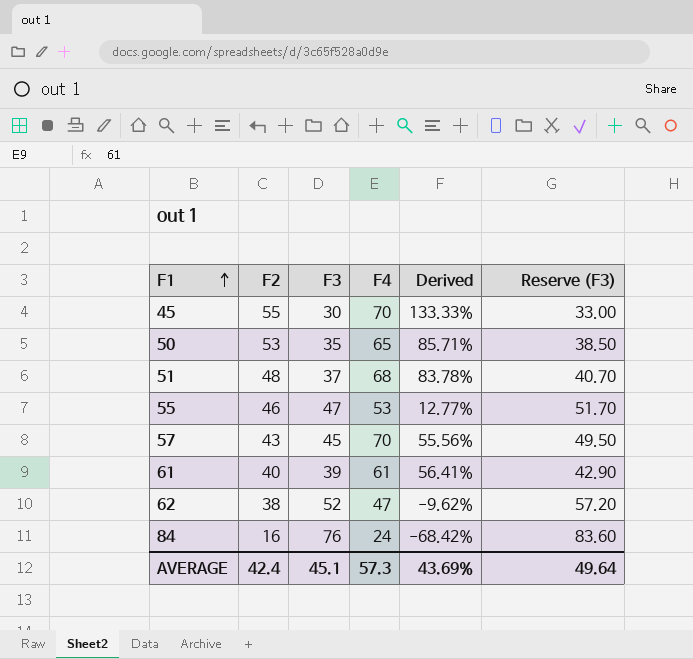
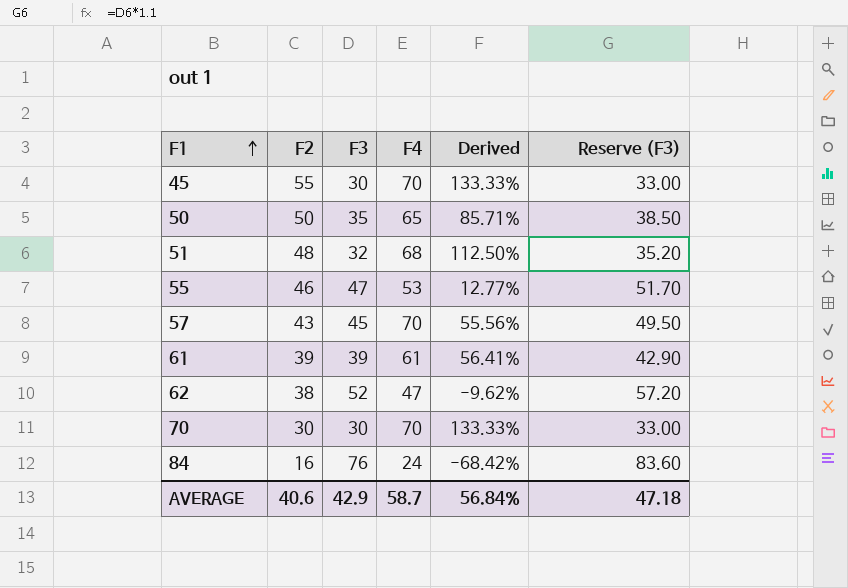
50 | F2: 53 -> 50
51 | F3: 37 -> 32
51 | Derived: 83.78% -> 112.50%
51 | Reserve (F3): 40.70 -> 35.20
61 | F2: 40 -> 39
row 70: none -> 30 | 30 | 70 | 133.33% | 33.00
AVERAGE | F2: 42.4 -> 40.6
AVERAGE | F3: 45.1 -> 42.9
AVERAGE | F4: 57.3 -> 58.7
AVERAGE | Derived: 43.69% -> 56.84%
AVERAGE | Reserve (F3): 49.64 -> 47.18

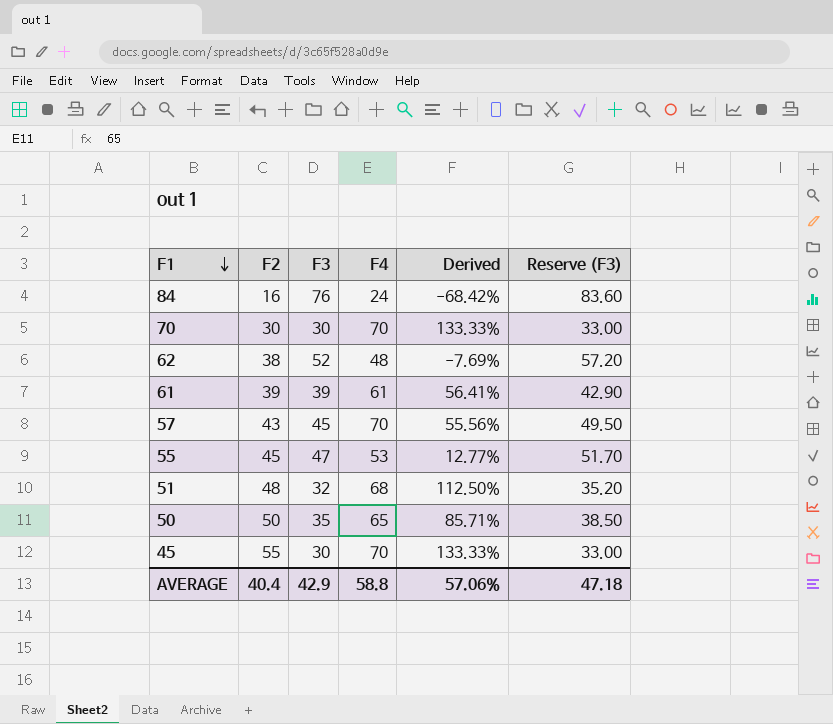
row order: F1 ascending -> F1 descending
62 | F4: 47 -> 48
62 | Derived: -9.62% -> -7.69%
55 | F2: 46 -> 45
AVERAGE | F2: 40.6 -> 40.4
AVERAGE | F4: 58.7 -> 58.8
AVERAGE | Derived: 56.84% -> 57.06%

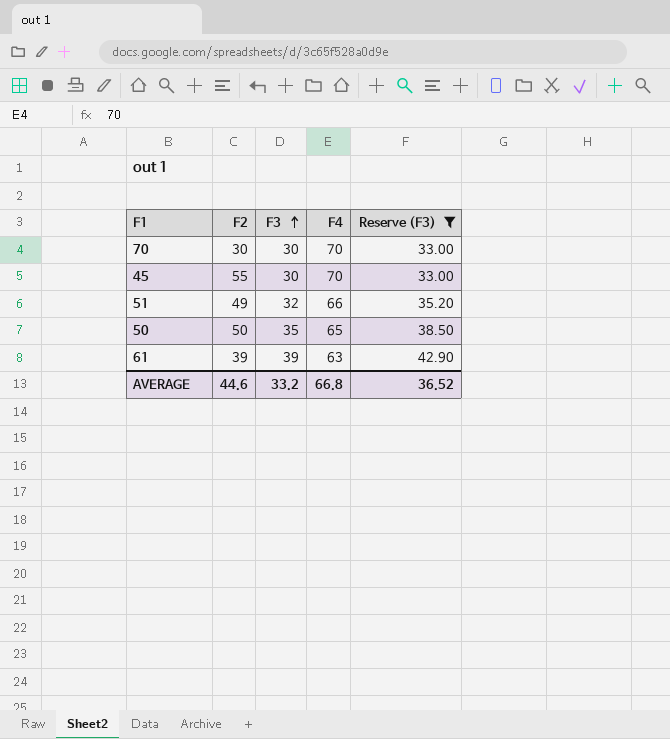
filter: none -> Reserve (F3) <= 42.90
row order: F1 descending -> F3 ascending
column Derived | formula: ([F4] - [F3]) / [F3] -> none
51 | F2: 48 -> 49
51 | F4: 68 -> 66
61 | F4: 61 -> 63
AVERAGE | F2: 40.4 -> 44.6
AVERAGE | F3: 42.9 -> 33.2
AVERAGE | F4: 58.8 -> 66.8
AVERAGE | Reserve (F3): 47.18 -> 36.52

